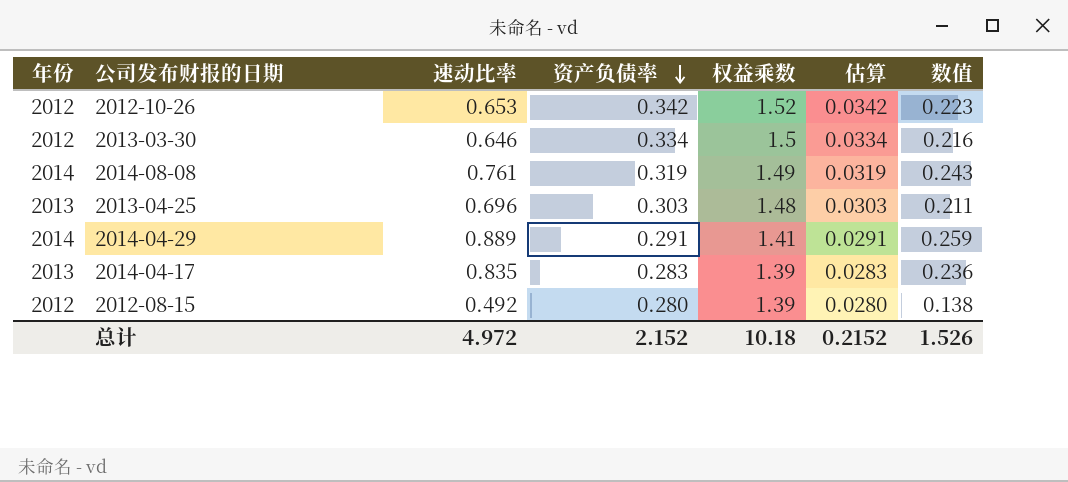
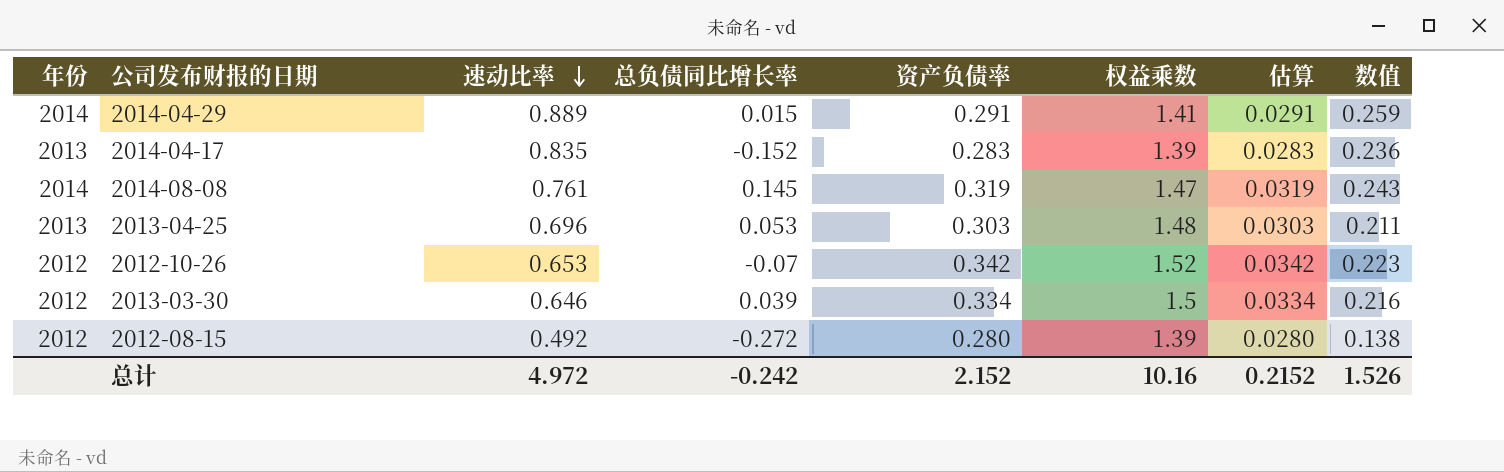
row order: 资产负债率 descending -> 速动比率 descending
column 总负债同比增长率 | position: none -> 4
2014-08-08 | 权益乘数: 1.49 -> 1.47
总计 | 权益乘数: 10.18 -> 10.16

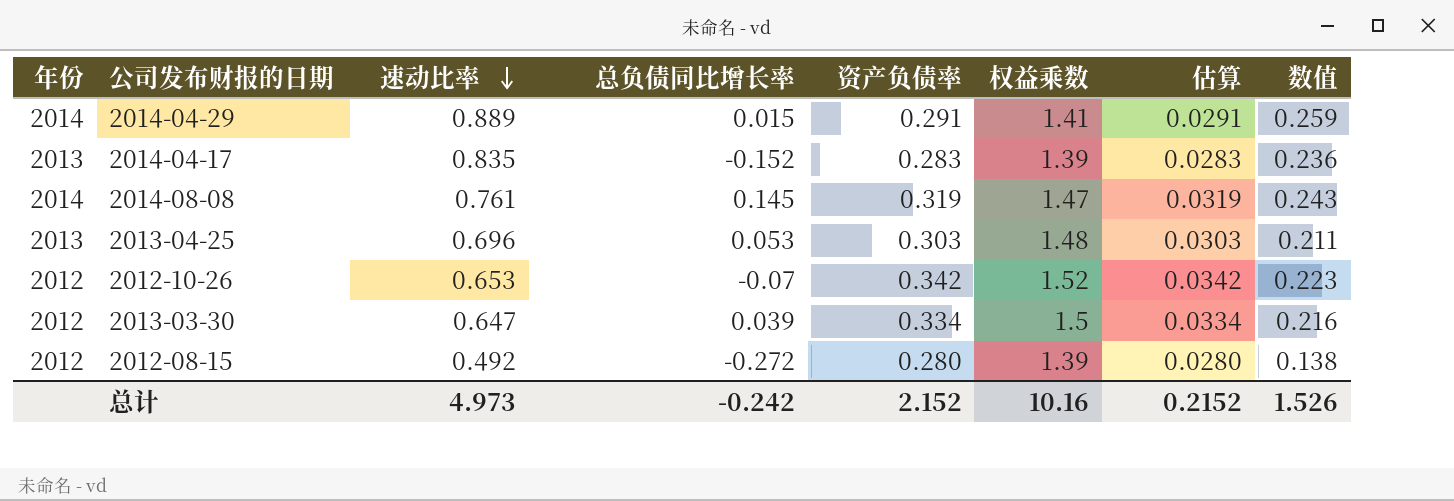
2013-03-30 | 速动比率: 0.646 -> 0.647
总计 | 速动比率: 4.972 -> 4.973

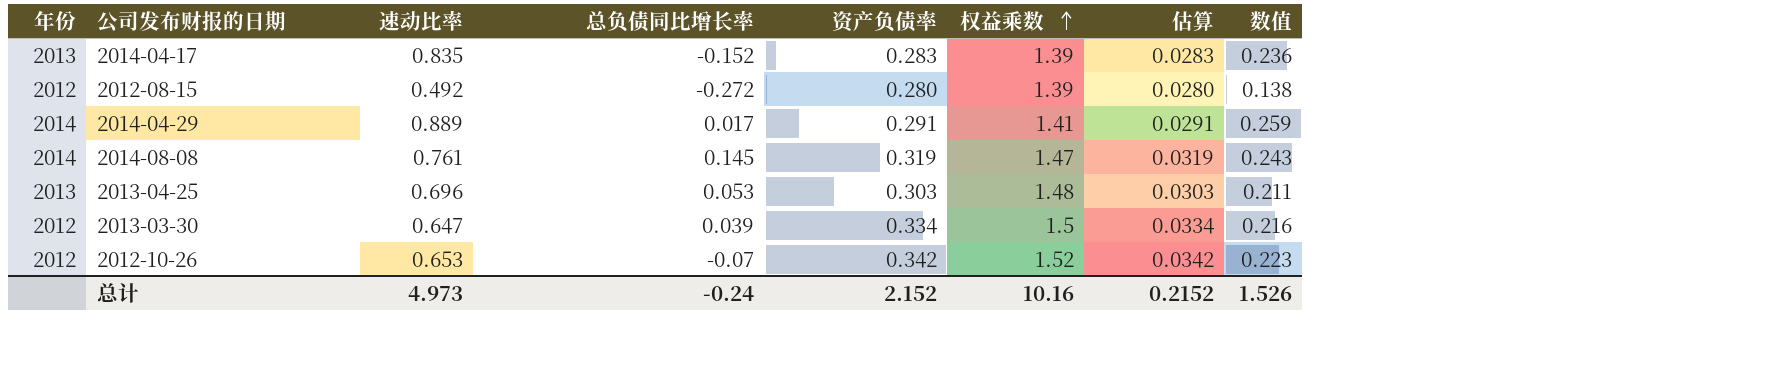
row order: 速动比率 descending -> 权益乘数 ascending
2014-04-29 | 总负债同比增长率: 0.015 -> 0.017
总计 | 总负债同比增长率: -0.242 -> -0.24

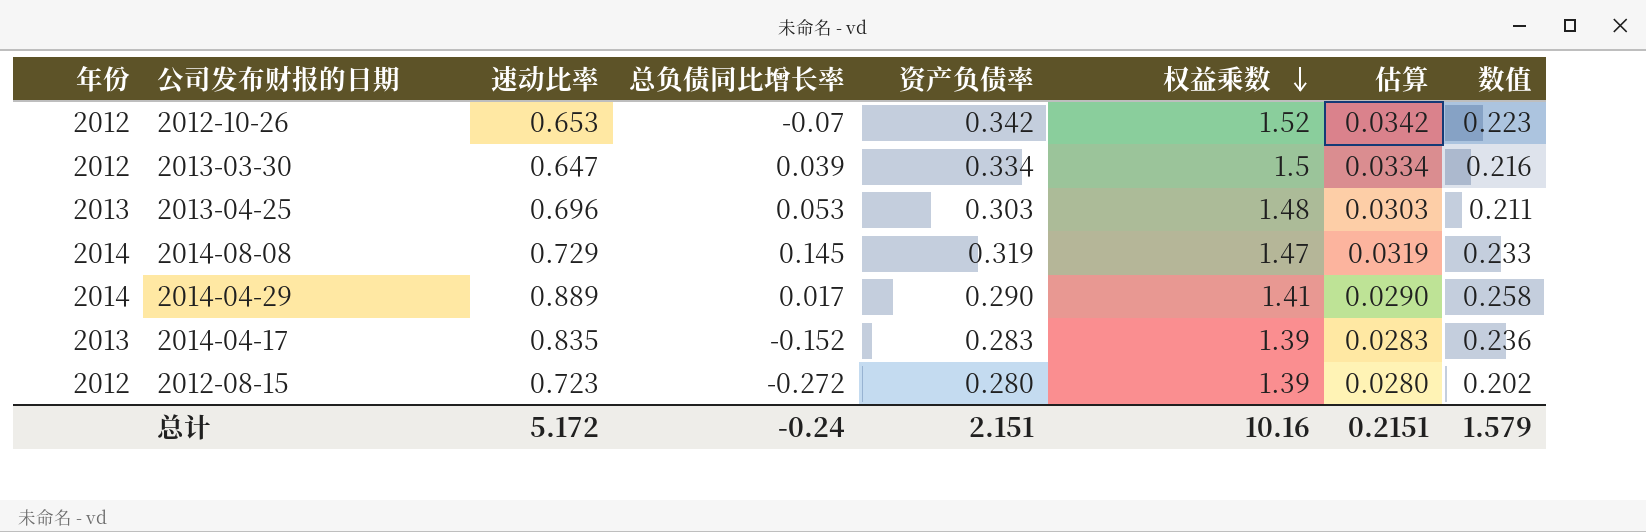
row order: 权益乘数 ascending -> 权益乘数 descending
2014-08-08 | 速动比率: 0.761 -> 0.729
2014-08-08 | 数值: 0.243 -> 0.233
2014-04-29 | 资产负债率: 0.291 -> 0.290
2014-04-29 | 估算: 0.0291 -> 0.0290
2014-04-29 | 数值: 0.259 -> 0.258
2012-08-15 | 速动比率: 0.492 -> 0.723
2012-08-15 | 数值: 0.138 -> 0.202
总计 | 速动比率: 4.973 -> 5.172
总计 | 资产负债率: 2.152 -> 2.151
总计 | 估算: 0.2152 -> 0.2151
总计 | 数值: 1.526 -> 1.579

